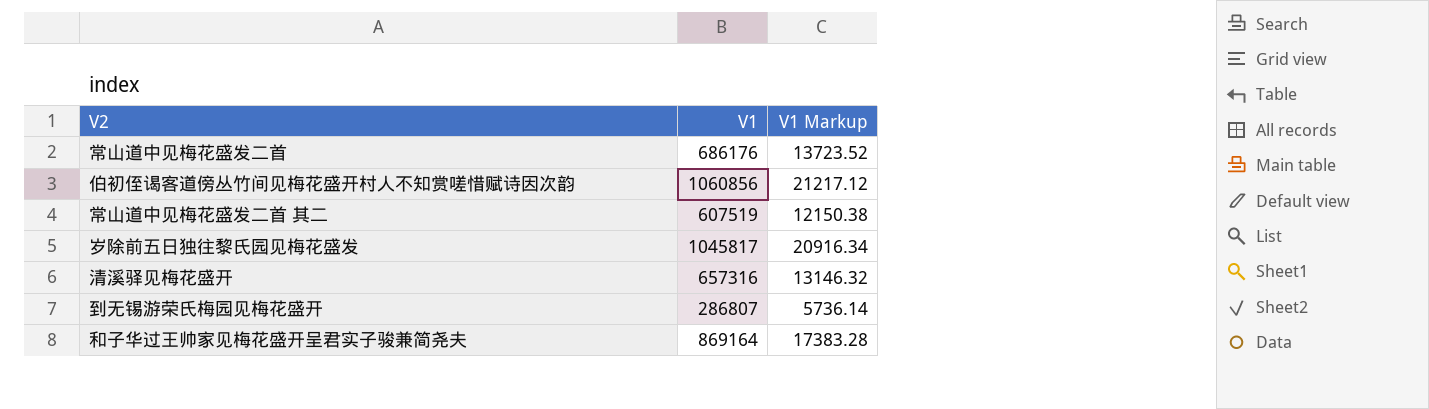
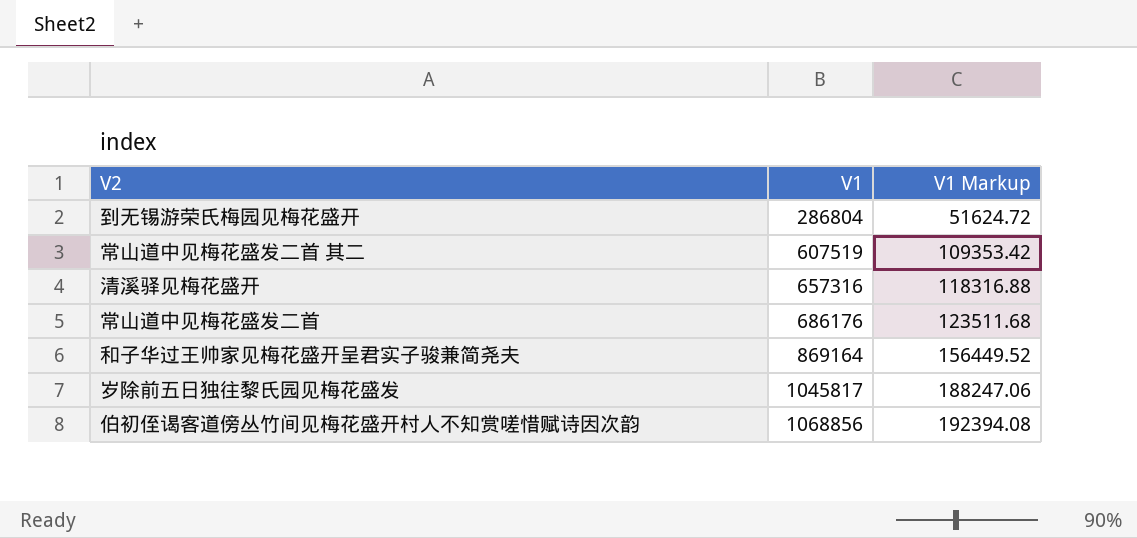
row order: none -> V1 ascending
column V1 Markup | formula: [V1] * 0.02 -> [V1] * 0.18
到无锡游荣氏梅园见梅花盛开 | V1: 286807 -> 286804
伯初侄谒客道傍丛竹间见梅花盛开村人不知赏嗟惜赋诗因次韵 | V1: 1060856 -> 1068856

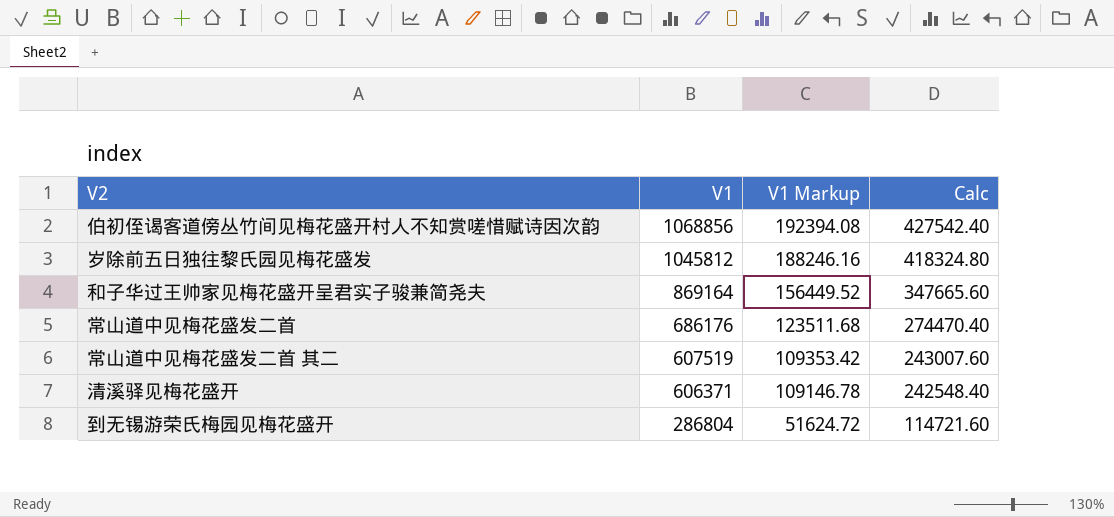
row order: V1 ascending -> V1 descending
column Calc | formula: none -> [V1] * 0.4
岁除前五日独往黎氏园见梅花盛发 | V1: 1045817 -> 1045812
岁除前五日独往黎氏园见梅花盛发 | V1 Markup: 188247.06 -> 188246.16
清溪驿见梅花盛开 | V1: 657316 -> 606371
清溪驿见梅花盛开 | V1 Markup: 118316.88 -> 109146.78

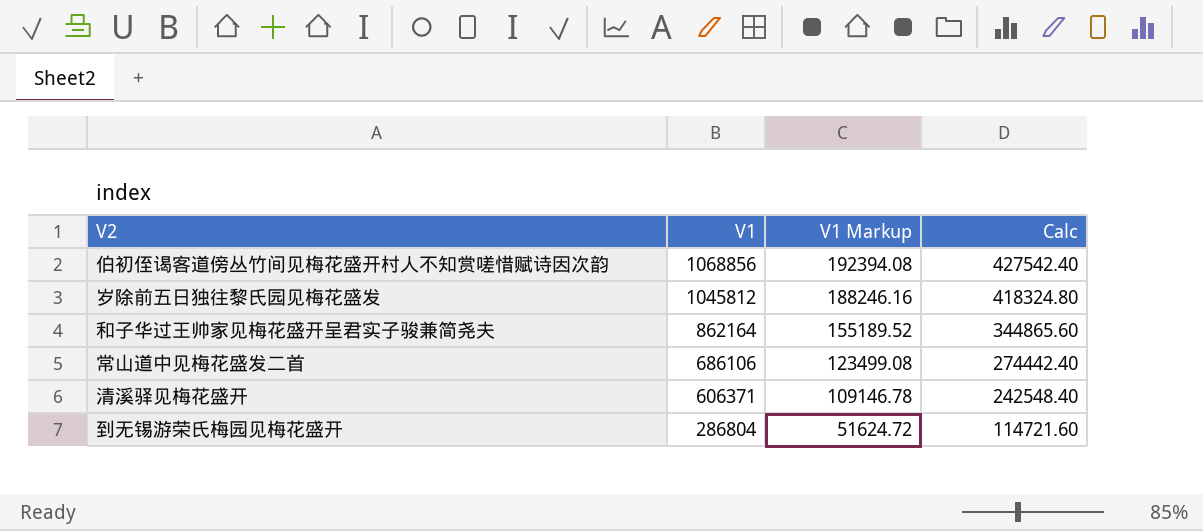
row 常山道中见梅花盛发二首 其二: 607519 | 109353.42 | 243007.60 -> none
和子华过王帅家见梅花盛开呈君实子骏兼简尧夫 | V1: 869164 -> 862164
和子华过王帅家见梅花盛开呈君实子骏兼简尧夫 | V1 Markup: 156449.52 -> 155189.52
和子华过王帅家见梅花盛开呈君实子骏兼简尧夫 | Calc: 347665.60 -> 344865.60
常山道中见梅花盛发二首 | V1: 686176 -> 686106
常山道中见梅花盛发二首 | V1 Markup: 123511.68 -> 123499.08
常山道中见梅花盛发二首 | Calc: 274470.40 -> 274442.40

